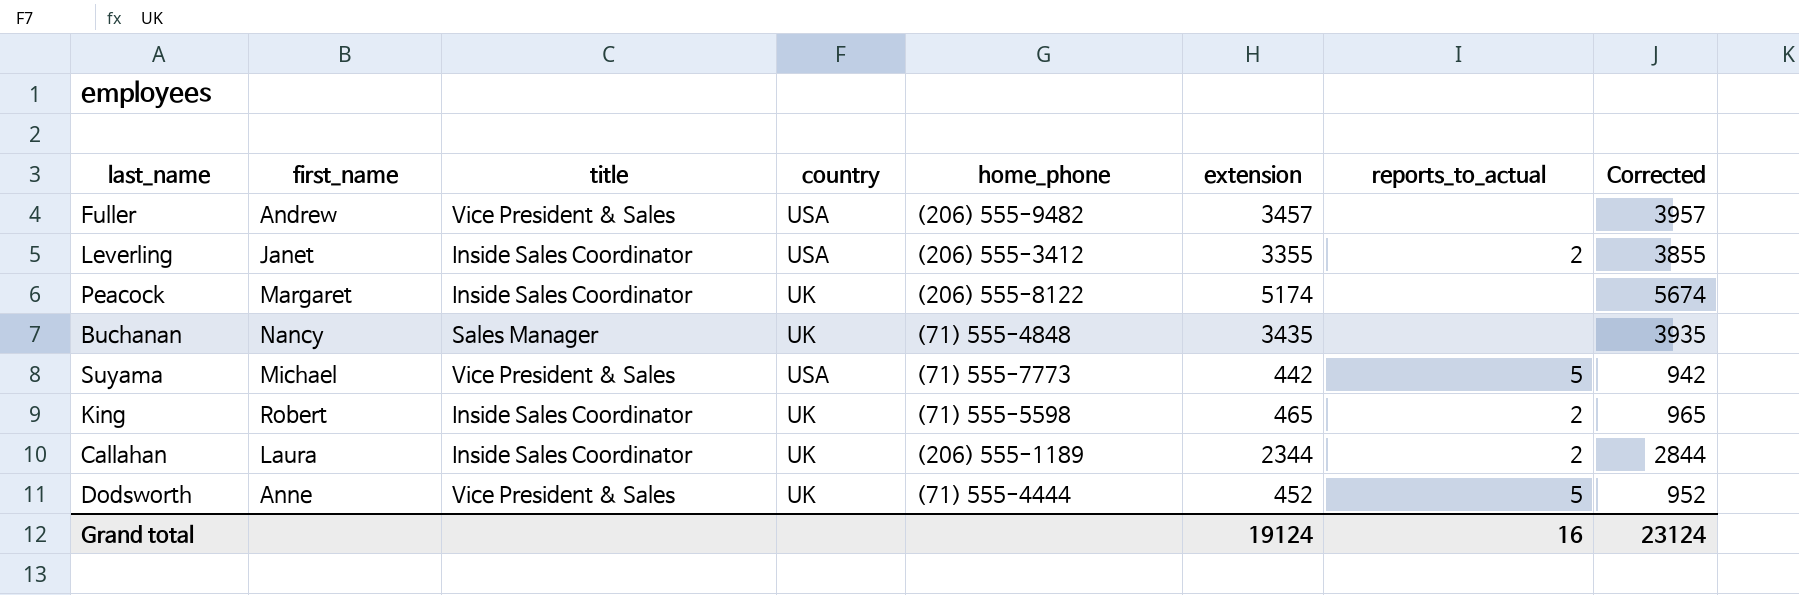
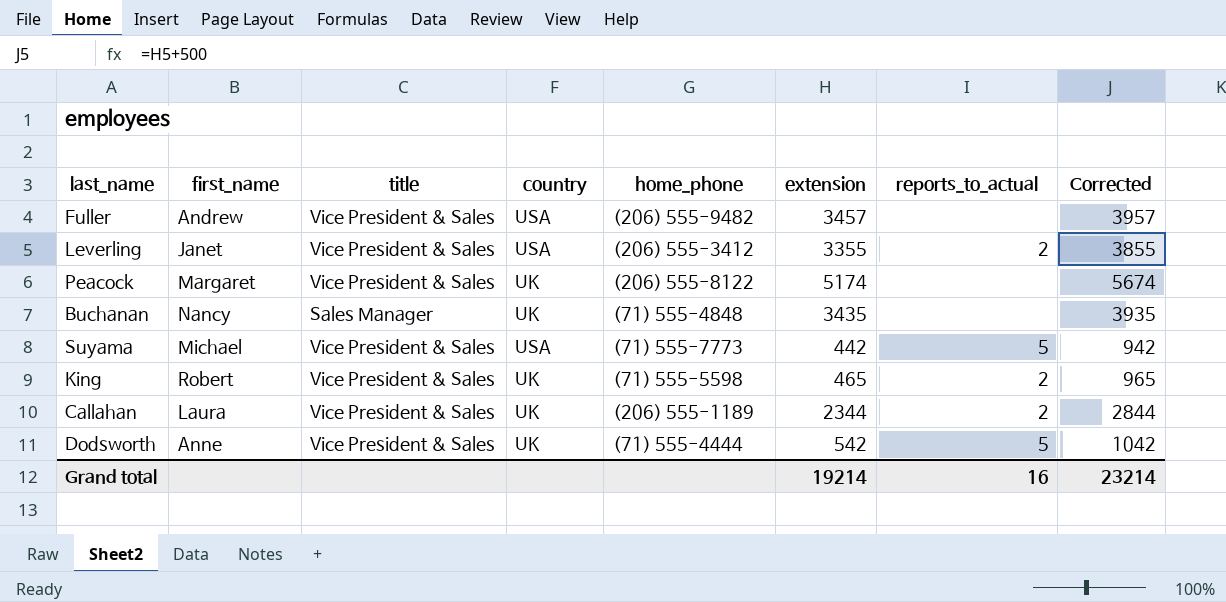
Leverling | title: Inside Sales Coordinator -> Vice President & Sales
Peacock | title: Inside Sales Coordinator -> Vice President & Sales
King | title: Inside Sales Coordinator -> Vice President & Sales
Callahan | title: Inside Sales Coordinator -> Vice President & Sales
Dodsworth | extension: 452 -> 542
Dodsworth | Corrected: 952 -> 1042
Grand total | extension: 19124 -> 19214
Grand total | Corrected: 23124 -> 23214

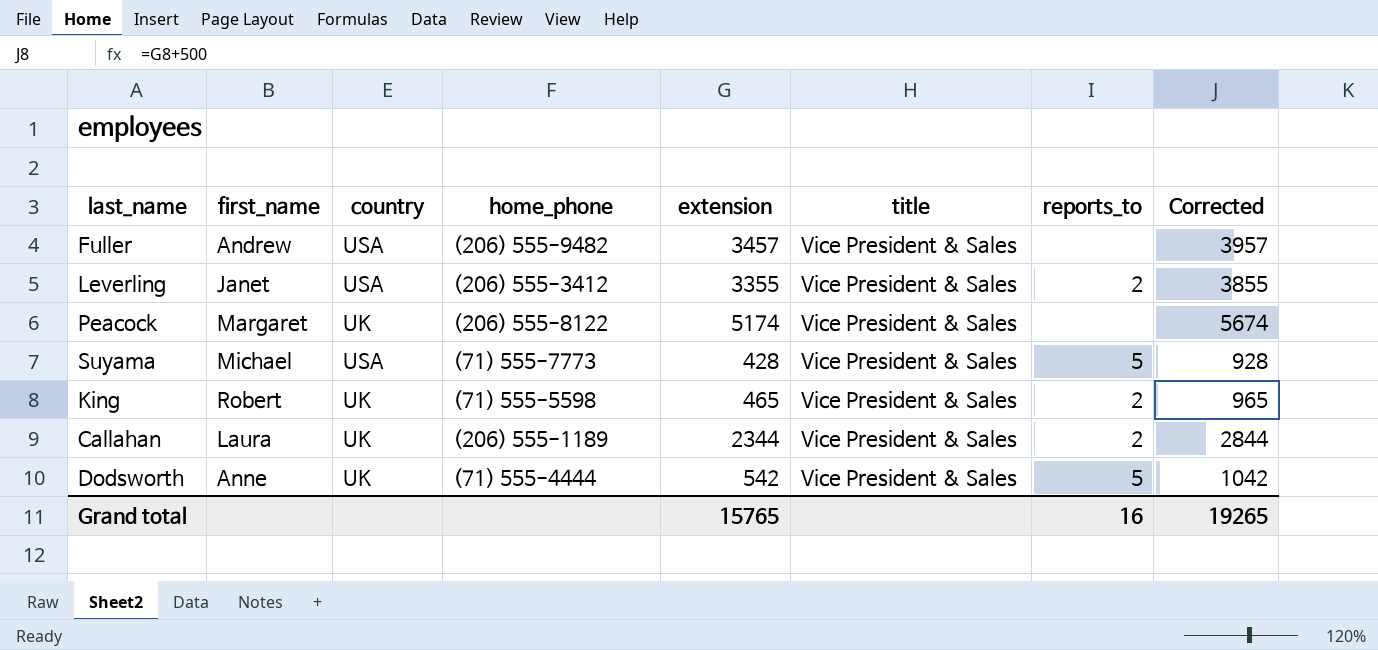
column title | position: 3 -> 6
column name: reports_to_actual -> reports_to
row Buchanan: Nancy | Sales Manager | UK | (71) 555-4848 | 3435 | none | 3935 -> none
Suyama | extension: 442 -> 428
Suyama | Corrected: 942 -> 928
Grand total | extension: 19214 -> 15765
Grand total | Corrected: 23214 -> 19265

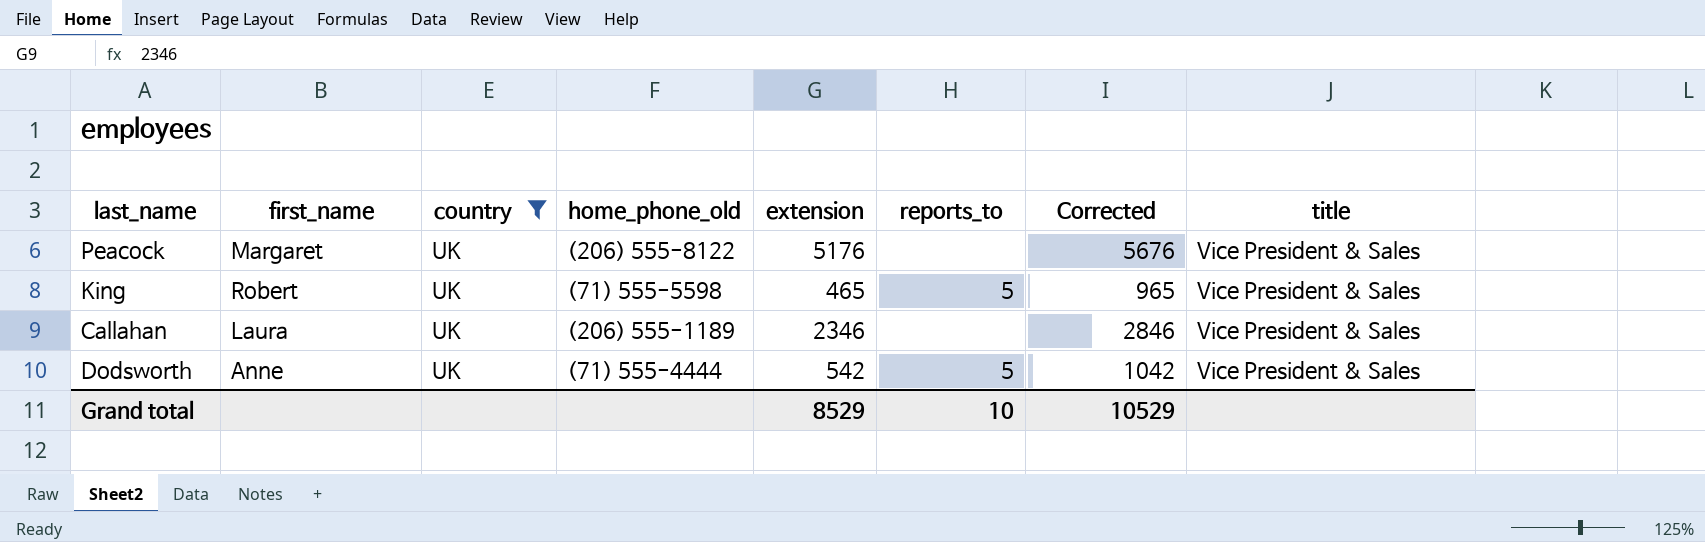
filter: none -> country = UK
column name: home_phone -> home_phone_old
column title | position: 6 -> 8
Peacock | extension: 5174 -> 5176
Peacock | Corrected: 5674 -> 5676
King | reports_to: 2 -> 5
Callahan | extension: 2344 -> 2346
Callahan | reports_to: 2 -> none
Callahan | Corrected: 2844 -> 2846
Grand total | extension: 15765 -> 8529
Grand total | reports_to: 16 -> 10
Grand total | Corrected: 19265 -> 10529

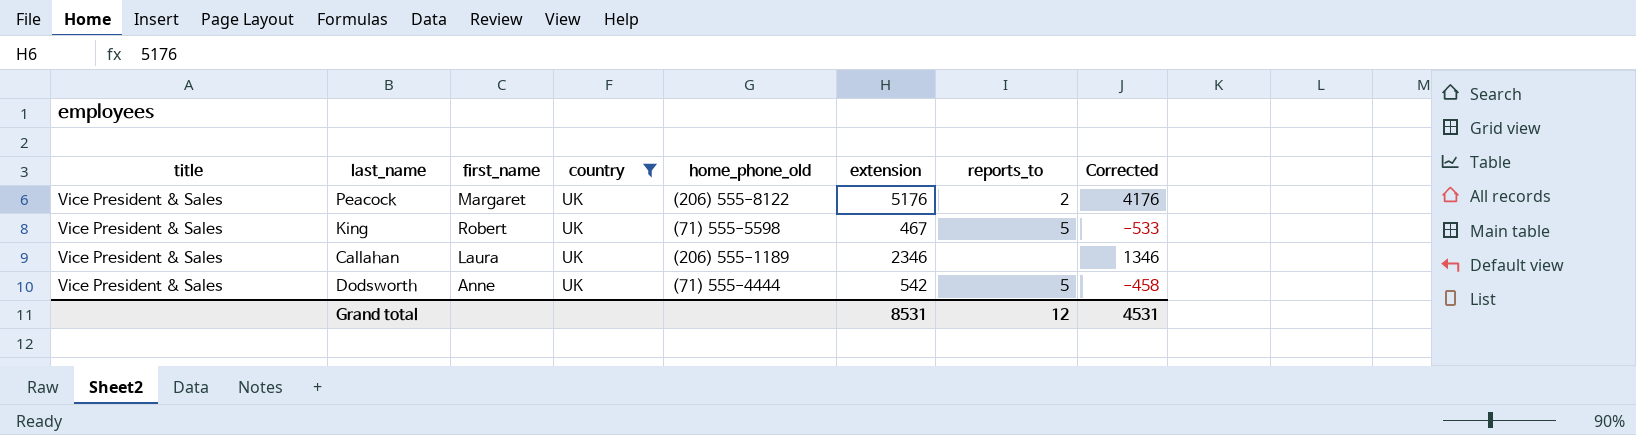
column title | position: 8 -> 1
column Corrected | formula: [extension] + 500 -> [extension] - 1000
Peacock | reports_to: none -> 2
King | extension: 465 -> 467
Grand total | extension: 8529 -> 8531
Grand total | reports_to: 10 -> 12
Grand total | Corrected: 10529 -> 4531

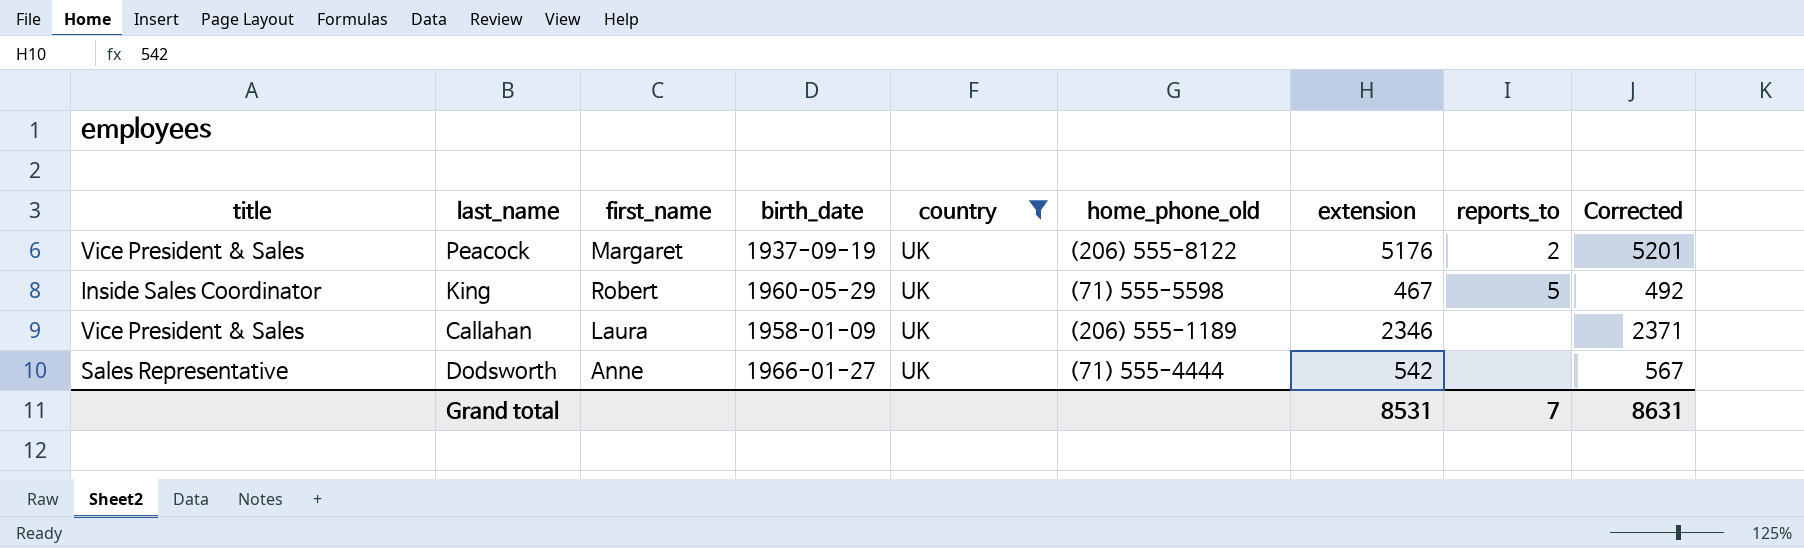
column birth_date | position: none -> 4
column Corrected | formula: [extension] - 1000 -> [extension] + 25
King | title: Vice President & Sales -> Inside Sales Coordinator
Dodsworth | title: Vice President & Sales -> Sales Representative
Dodsworth | reports_to: 5 -> none
Grand total | reports_to: 12 -> 7
Grand total | Corrected: 4531 -> 8631

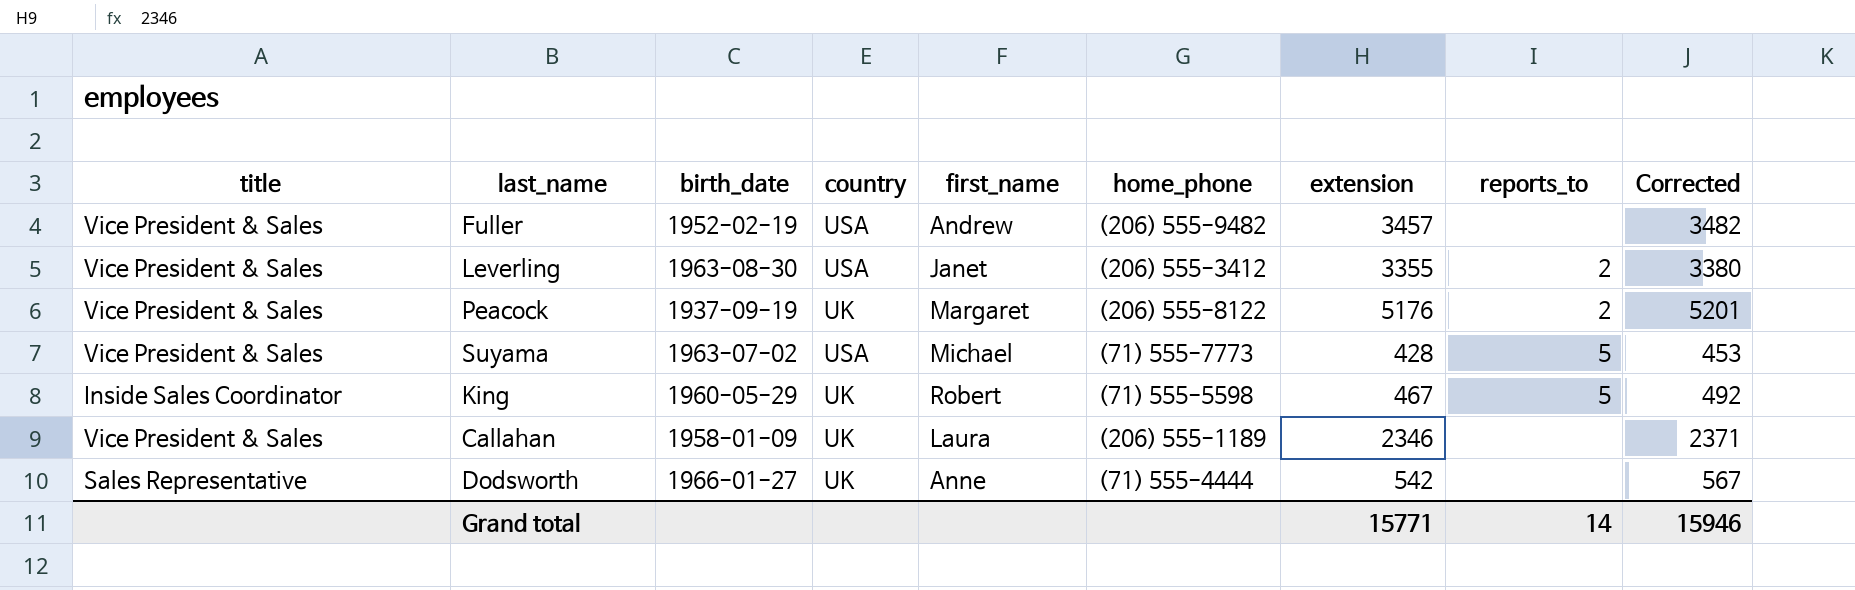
filter: country = UK -> none
column first_name | position: 3 -> 5
column name: home_phone_old -> home_phone
Grand total | extension: 8531 -> 15771
Grand total | reports_to: 7 -> 14
Grand total | Corrected: 8631 -> 15946

